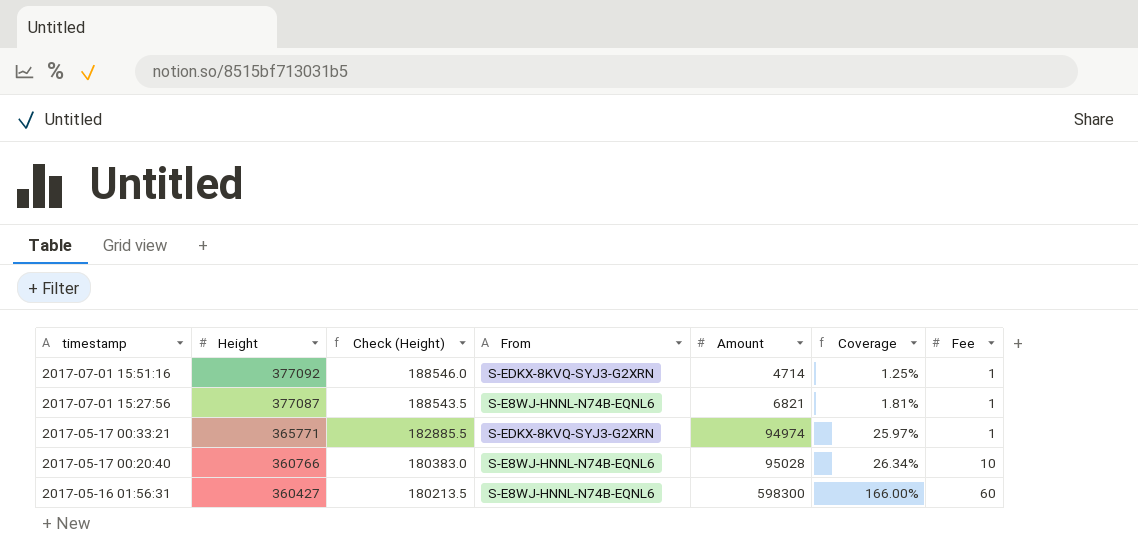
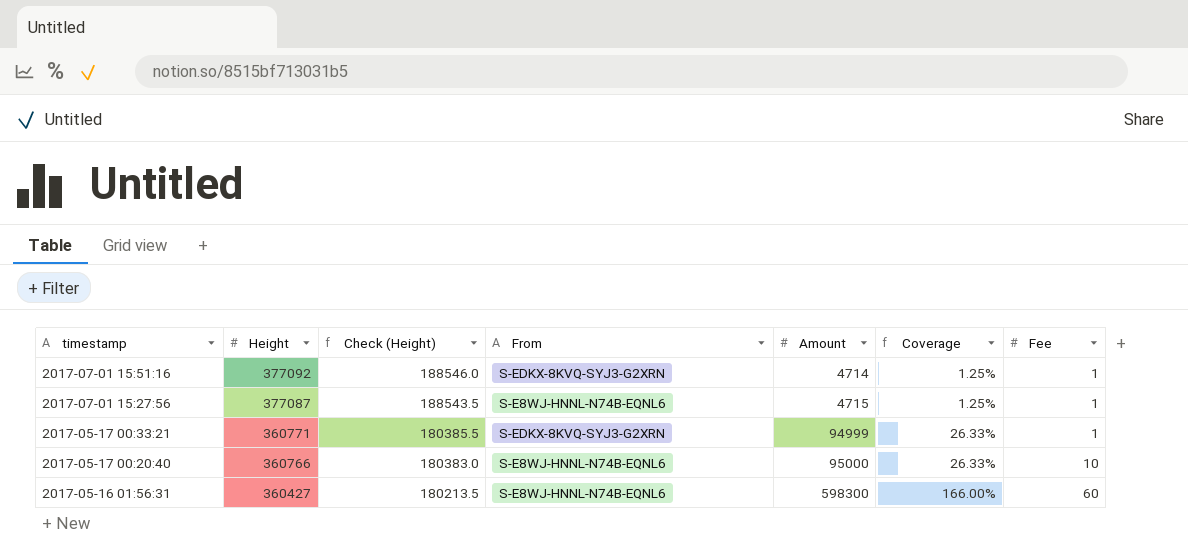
2017-07-01 15:27:56 | Amount: 6821 -> 4715
2017-07-01 15:27:56 | Coverage: 1.81% -> 1.25%
2017-05-17 00:33:21 | Height: 365771 -> 360771
2017-05-17 00:33:21 | Check (Height): 182885.5 -> 180385.5
2017-05-17 00:33:21 | Amount: 94974 -> 94999
2017-05-17 00:33:21 | Coverage: 25.97% -> 26.33%
2017-05-17 00:20:40 | Amount: 95028 -> 95000
2017-05-17 00:20:40 | Coverage: 26.34% -> 26.33%

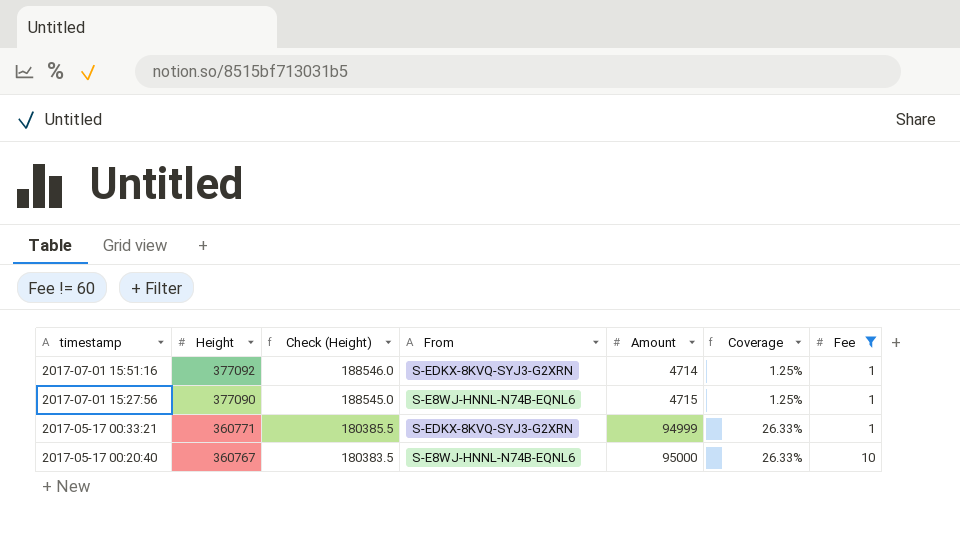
filter: none -> Fee != 60
2017-07-01 15:27:56 | Height: 377087 -> 377090
2017-07-01 15:27:56 | Check (Height): 188543.5 -> 188545.0
2017-05-17 00:20:40 | Height: 360766 -> 360767
2017-05-17 00:20:40 | Check (Height): 180383.0 -> 180383.5

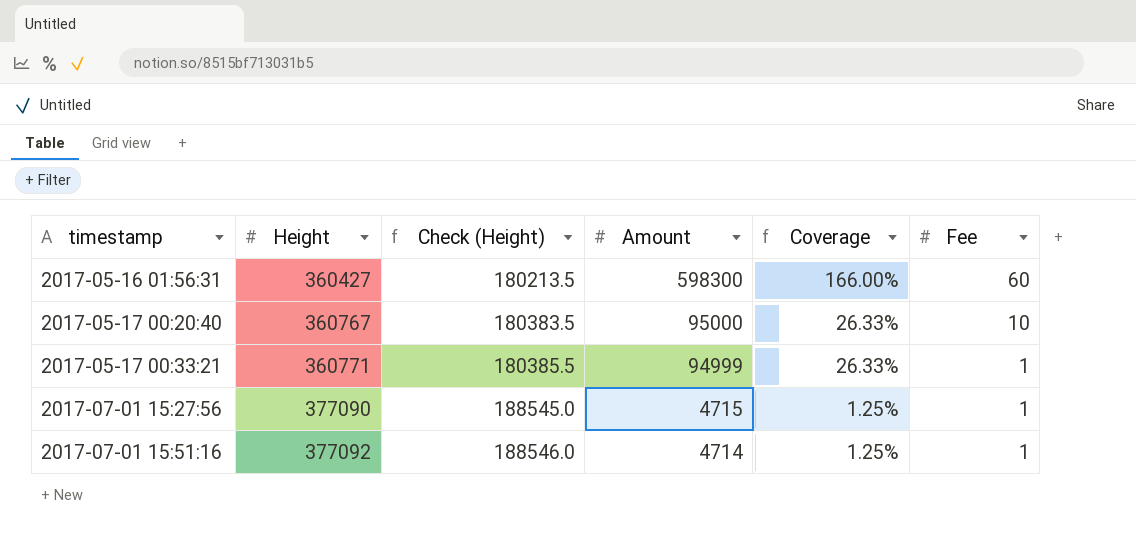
filter: Fee != 60 -> none
row order: timestamp descending -> timestamp ascending
column From | position: 4 -> none

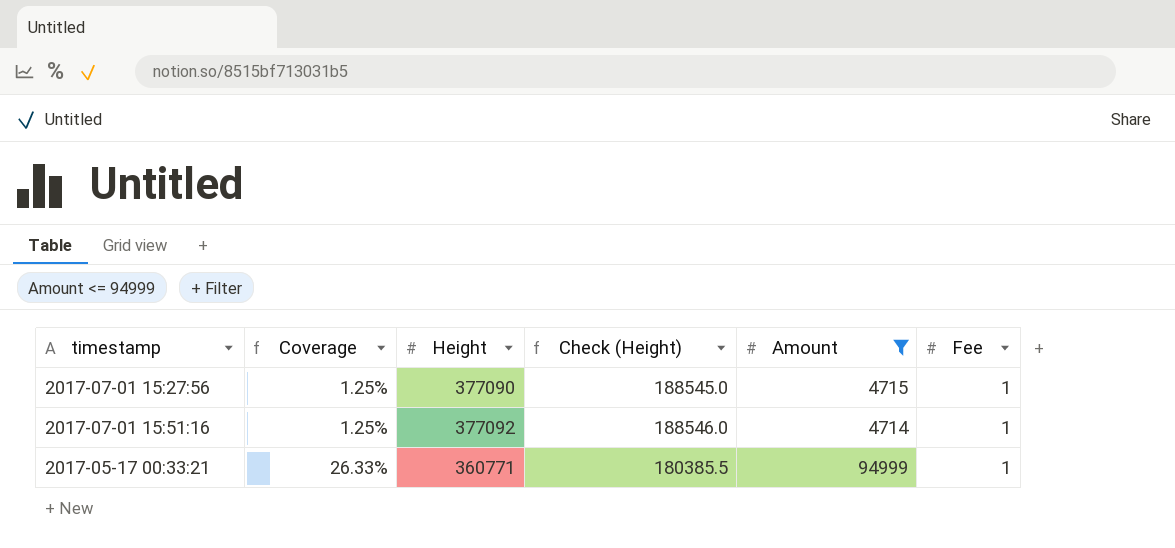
filter: none -> Amount <= 94999
row order: timestamp ascending -> Coverage ascending
column Coverage | position: 5 -> 2

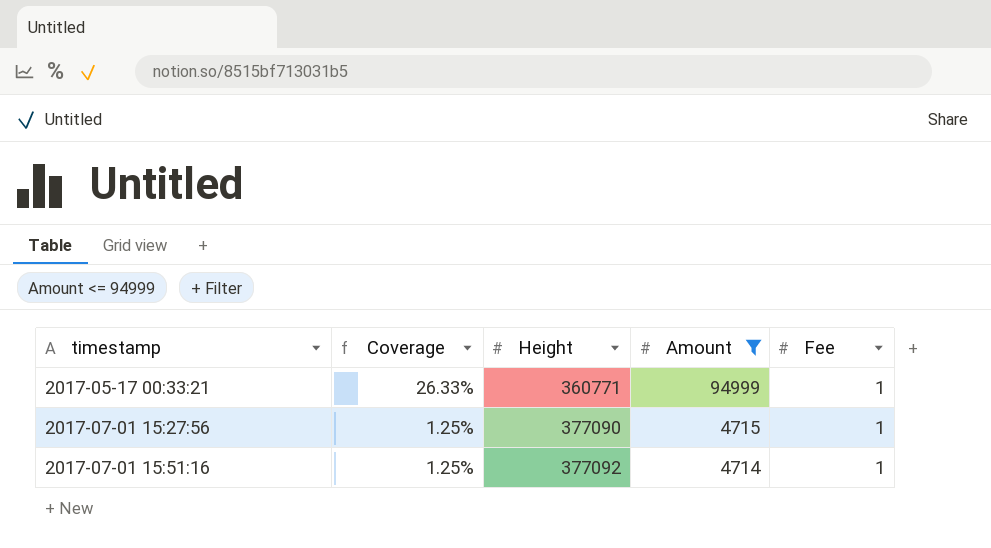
row order: Coverage ascending -> timestamp ascending
column Check (Height) | formula: [Height] * 0.5 -> none

